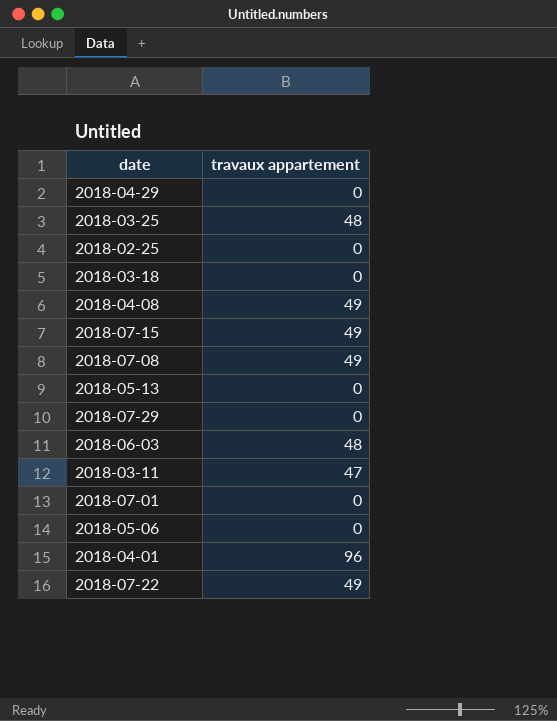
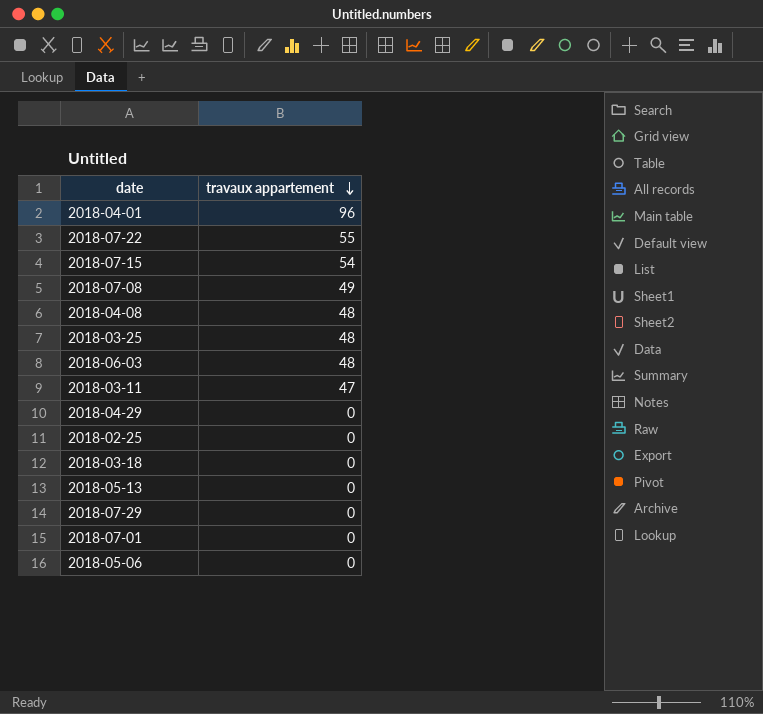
row order: none -> travaux appartement descending
2018-07-22 | travaux appartement: 49 -> 55
2018-07-15 | travaux appartement: 49 -> 54
2018-04-08 | travaux appartement: 49 -> 48

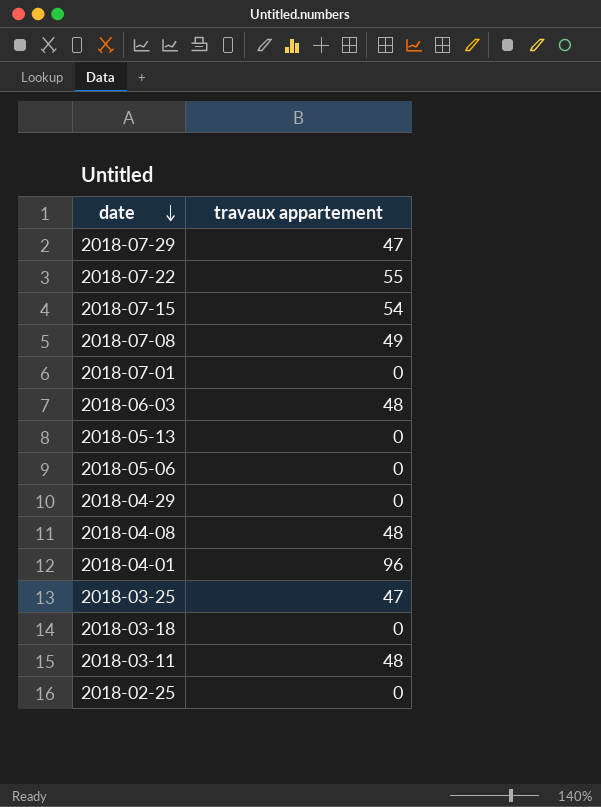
row order: travaux appartement descending -> date descending
2018-07-29 | travaux appartement: 0 -> 47
2018-03-25 | travaux appartement: 48 -> 47
2018-03-11 | travaux appartement: 47 -> 48

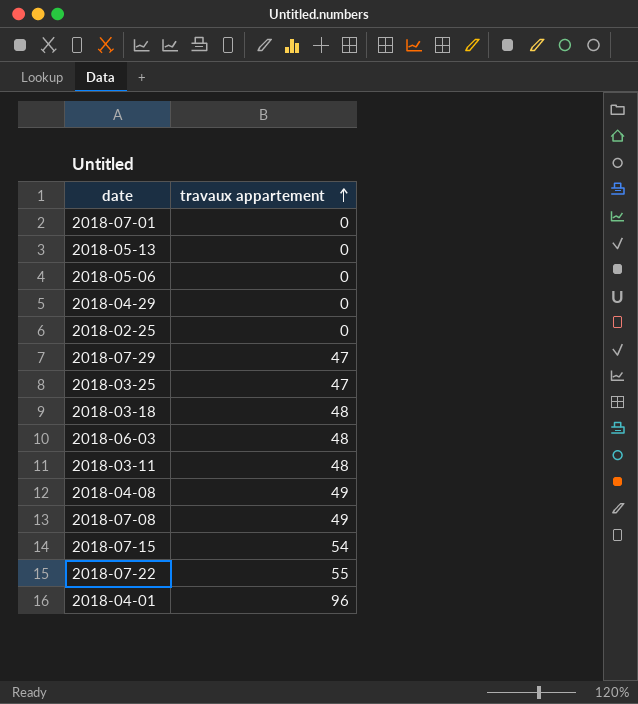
row order: date descending -> travaux appartement ascending
2018-03-18 | travaux appartement: 0 -> 48
2018-04-08 | travaux appartement: 48 -> 49

